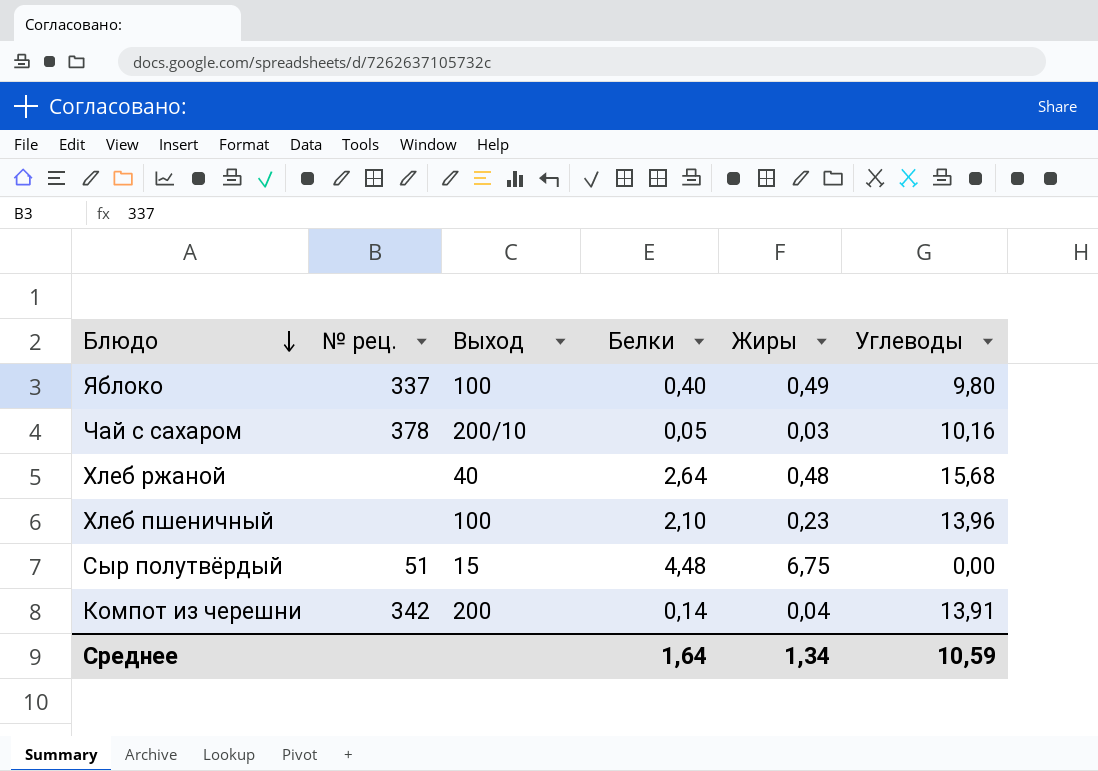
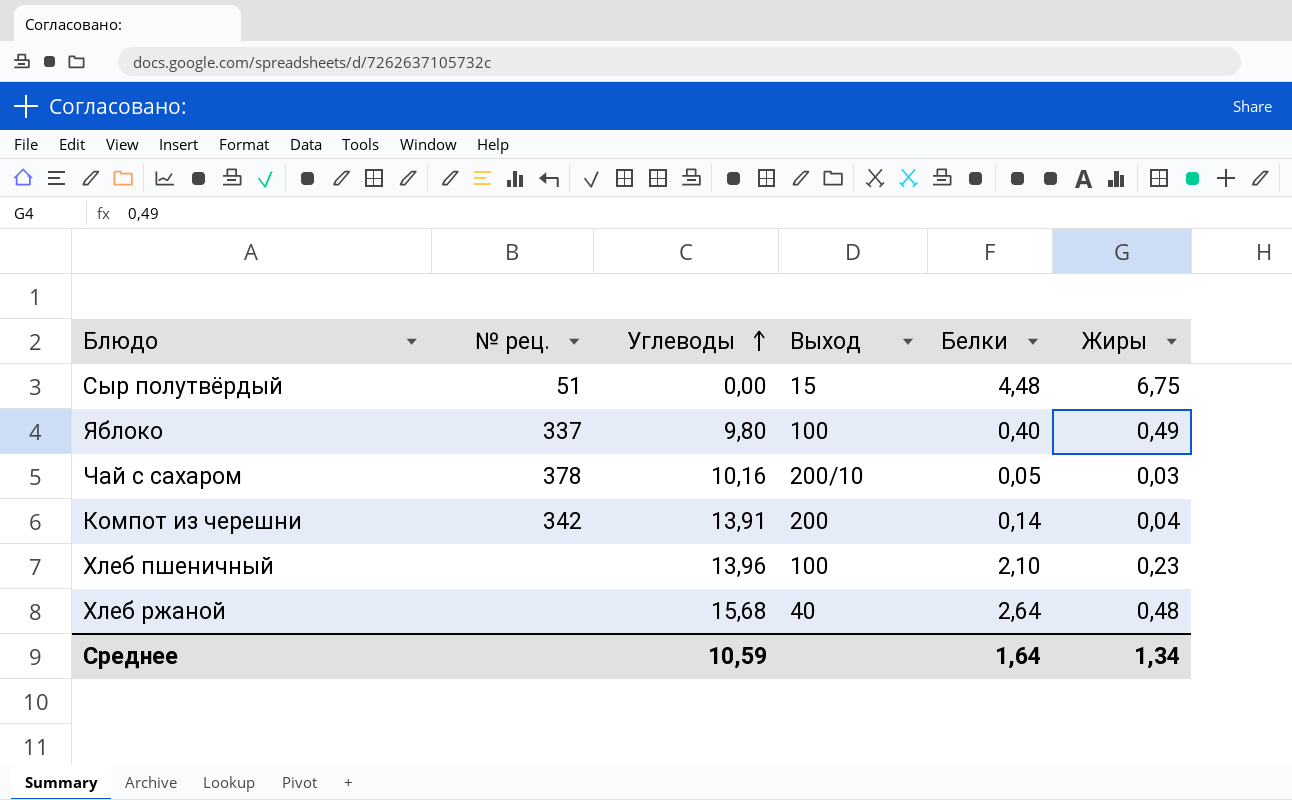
row order: Блюдо descending -> Углеводы ascending
column Углеводы | position: 6 -> 3

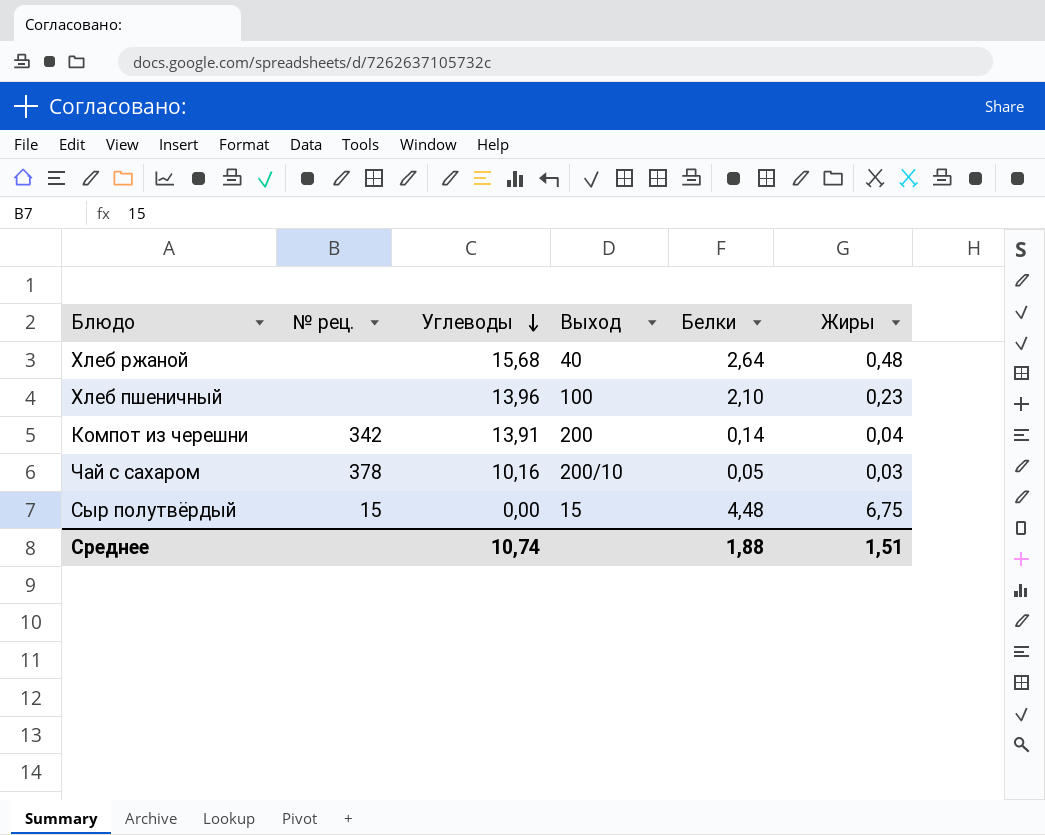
row order: Углеводы ascending -> Углеводы descending
row Яблоко: 337 | 9,80 | 100 | 0,40 | 0,49 -> none
Сыр полутвёрдый | № рец.: 51 -> 15
Среднее | Углеводы: 10,59 -> 10,74
Среднее | Белки: 1,64 -> 1,88
Среднее | Жиры: 1,34 -> 1,51

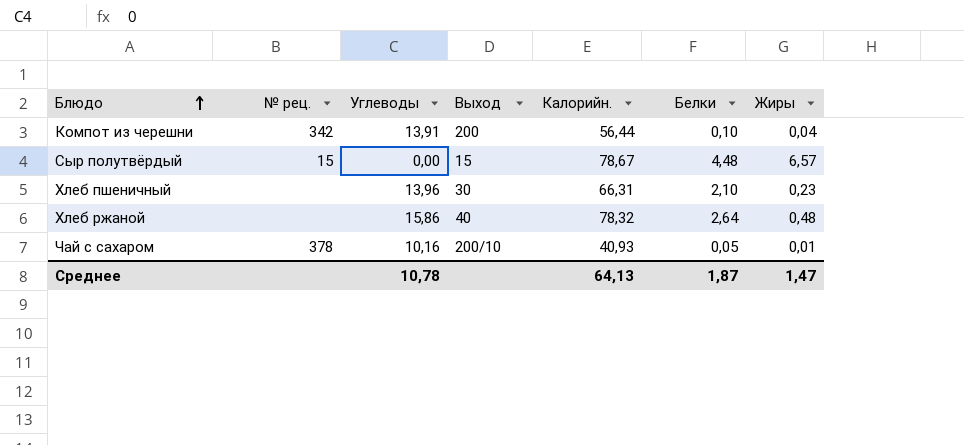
row order: Углеводы descending -> Блюдо ascending
column Калорийн. | position: none -> 5
Компот из черешни | Белки: 0,14 -> 0,10
Сыр полутвёрдый | Жиры: 6,75 -> 6,57
Хлеб пшеничный | Выход: 100 -> 30
Хлеб ржаной | Углеводы: 15,68 -> 15,86
Чай с сахаром | Жиры: 0,03 -> 0,01
Среднее | Углеводы: 10,74 -> 10,78
Среднее | Белки: 1,88 -> 1,87
Среднее | Жиры: 1,51 -> 1,47

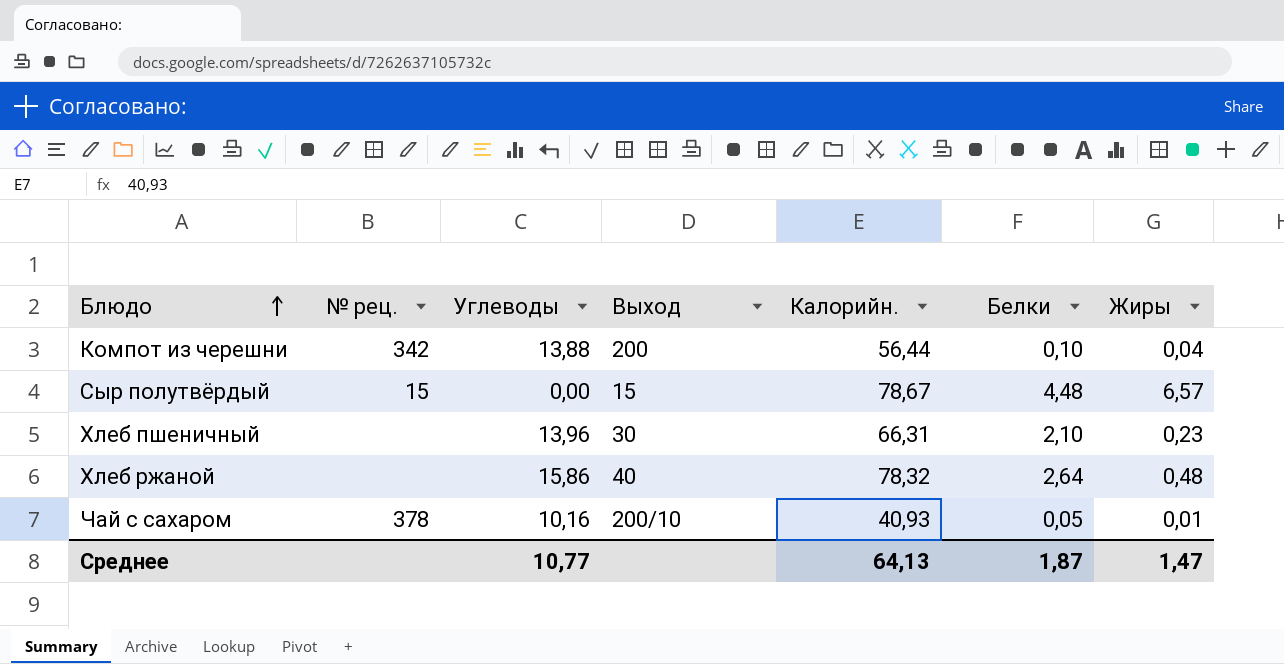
Компот из черешни | Углеводы: 13,91 -> 13,88
Среднее | Углеводы: 10,78 -> 10,77

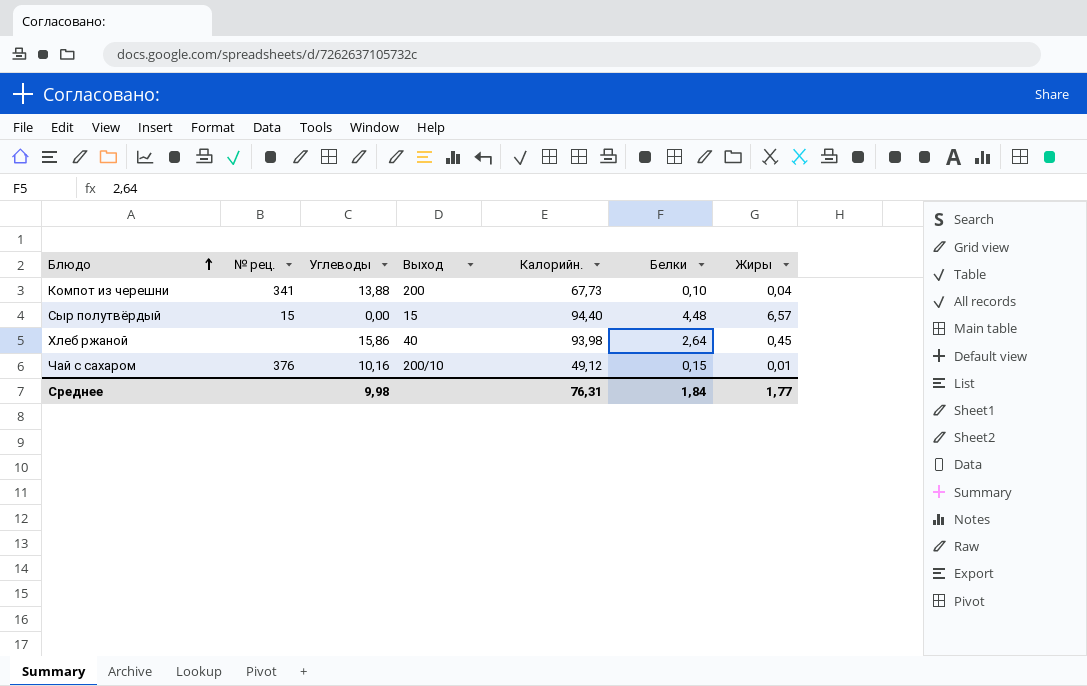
row Хлеб пшеничный: none | 13,96 | 30 | 66,31 | 2,10 | 0,23 -> none
Компот из черешни | № рец.: 342 -> 341
Компот из черешни | Калорийн.: 56,44 -> 67,73
Сыр полутвёрдый | Калорийн.: 78,67 -> 94,40
Хлеб ржаной | Калорийн.: 78,32 -> 93,98
Хлеб ржаной | Жиры: 0,48 -> 0,45
Чай с сахаром | № рец.: 378 -> 376
Чай с сахаром | Калорийн.: 40,93 -> 49,12
Чай с сахаром | Белки: 0,05 -> 0,15
Среднее | Углеводы: 10,77 -> 9,98
Среднее | Калорийн.: 64,13 -> 76,31
Среднее | Белки: 1,87 -> 1,84
Среднее | Жиры: 1,47 -> 1,77

